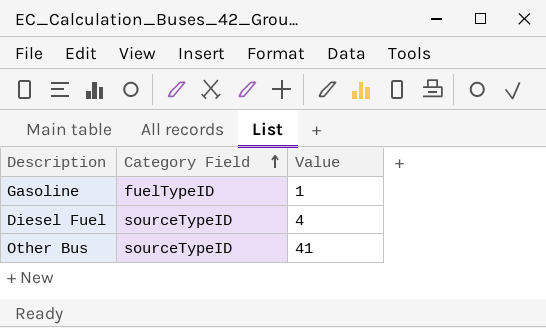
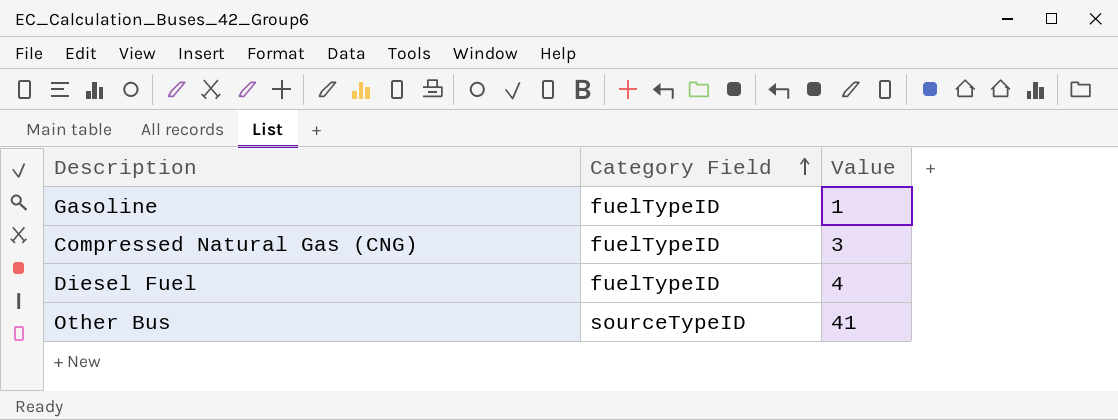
row Compressed Natural Gas (CNG): none -> fuelTypeID | 3
Diesel Fuel | Category Field: sourceTypeID -> fuelTypeID

